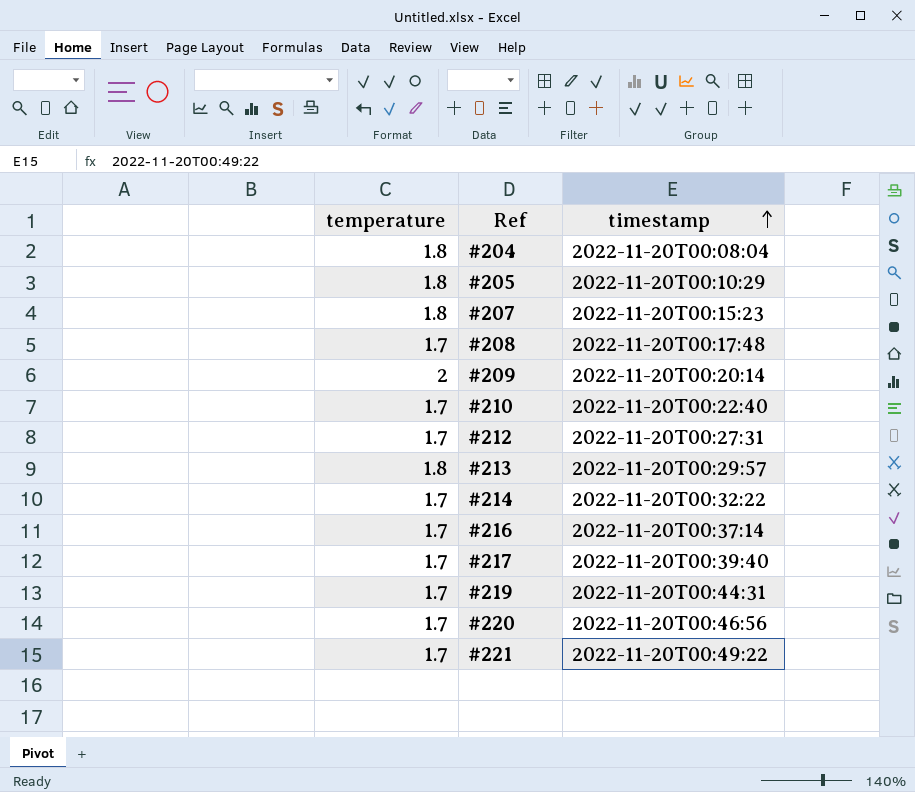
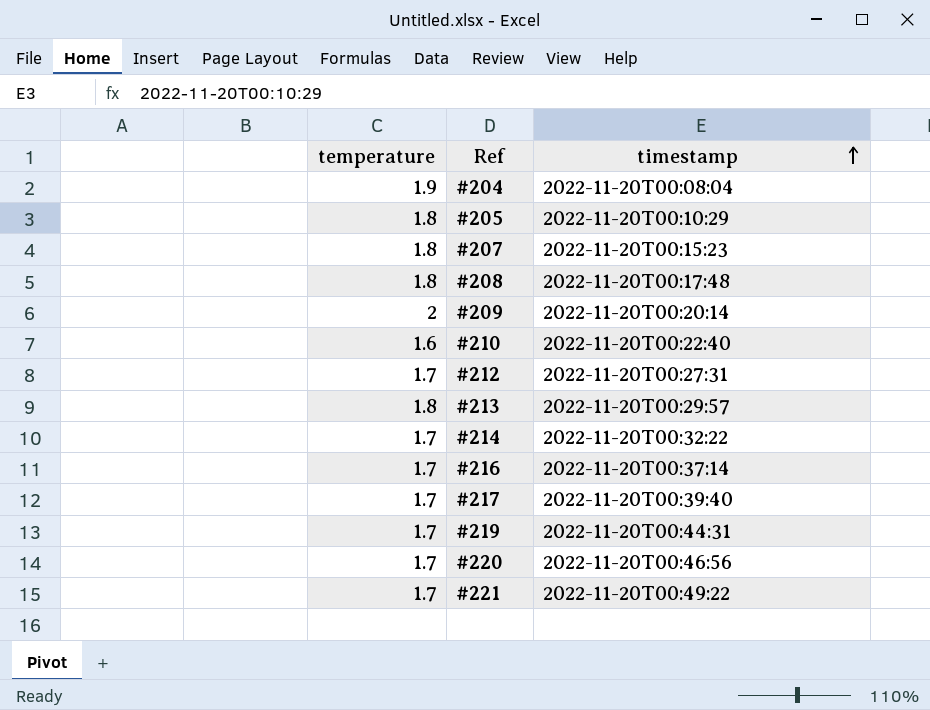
#204 | temperature: 1.8 -> 1.9
#208 | temperature: 1.7 -> 1.8
#210 | temperature: 1.7 -> 1.6

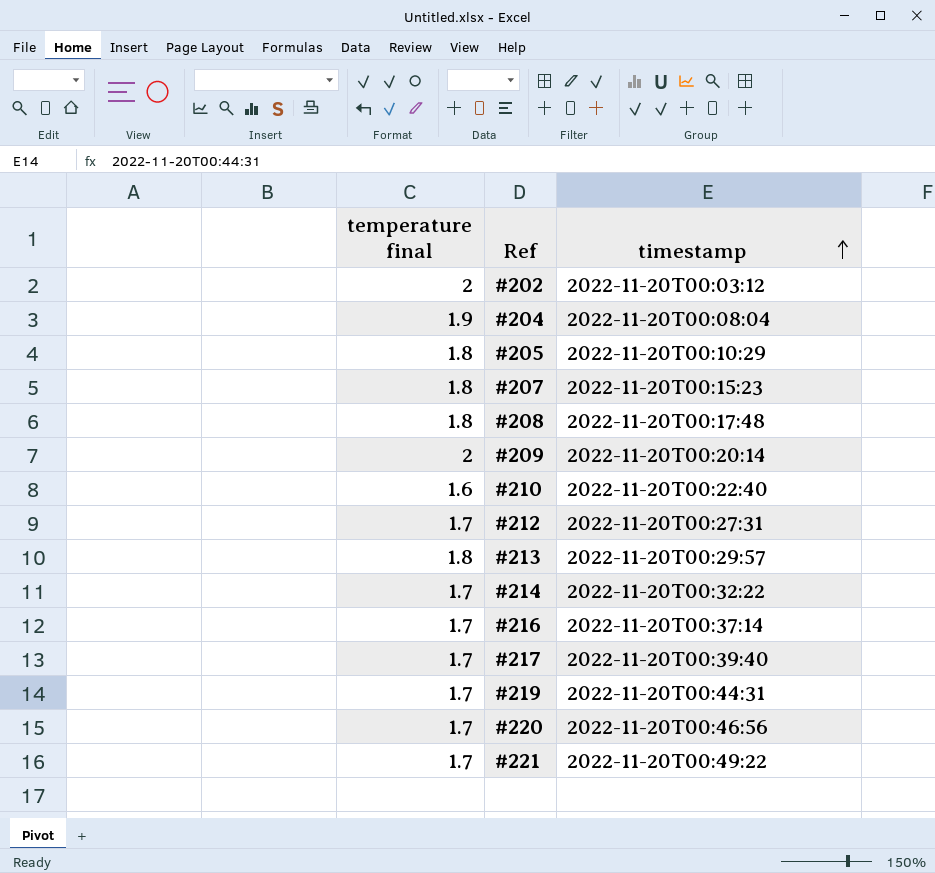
column name: temperature -> temperature final
row #202: none -> 2 | 2022-11-20T00:03:12

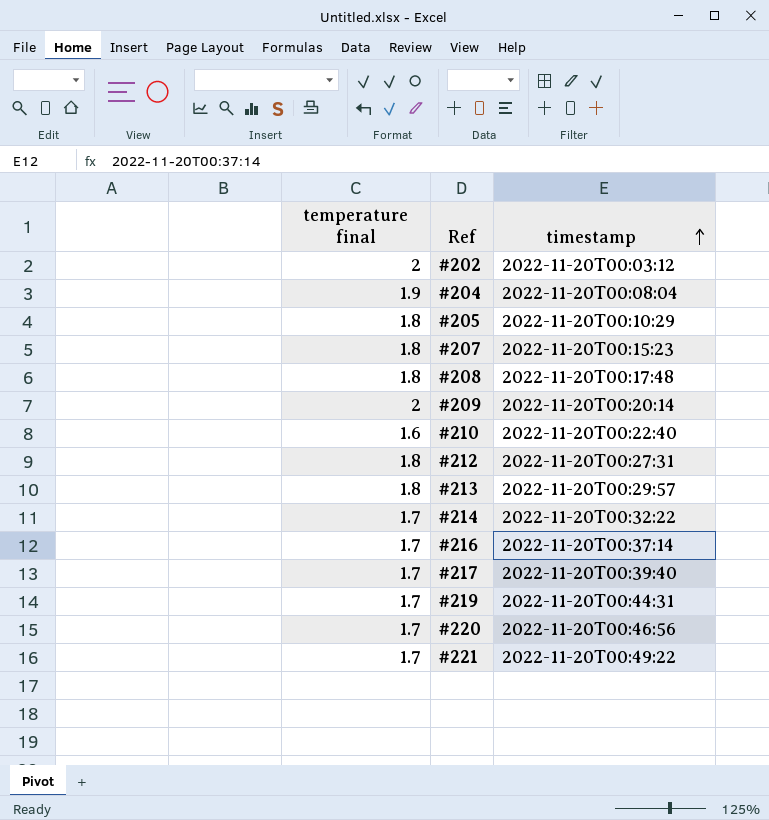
#212 | temperature final: 1.7 -> 1.8

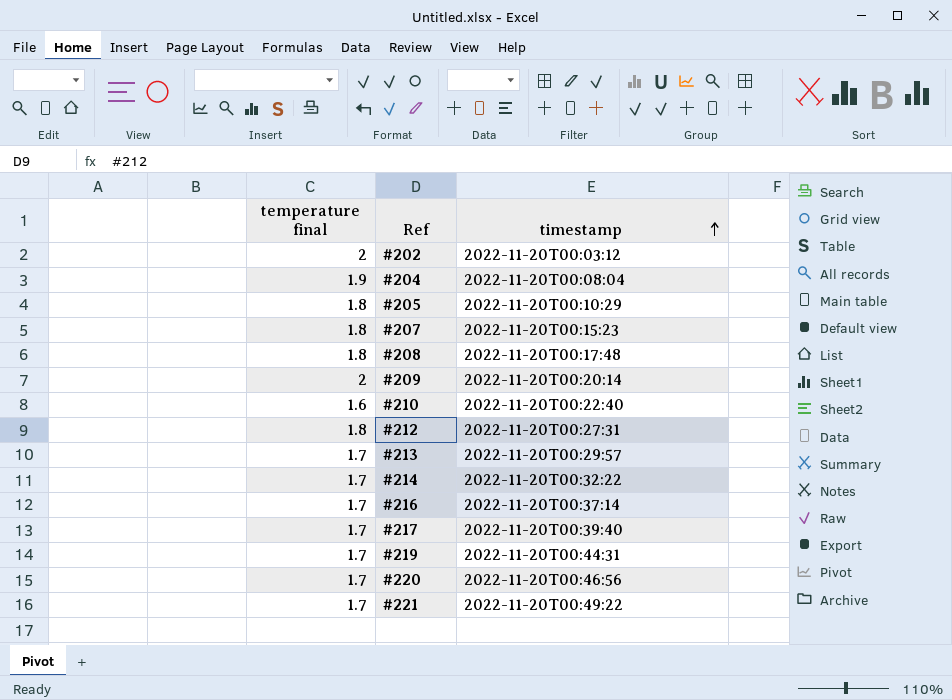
#213 | temperature final: 1.8 -> 1.7

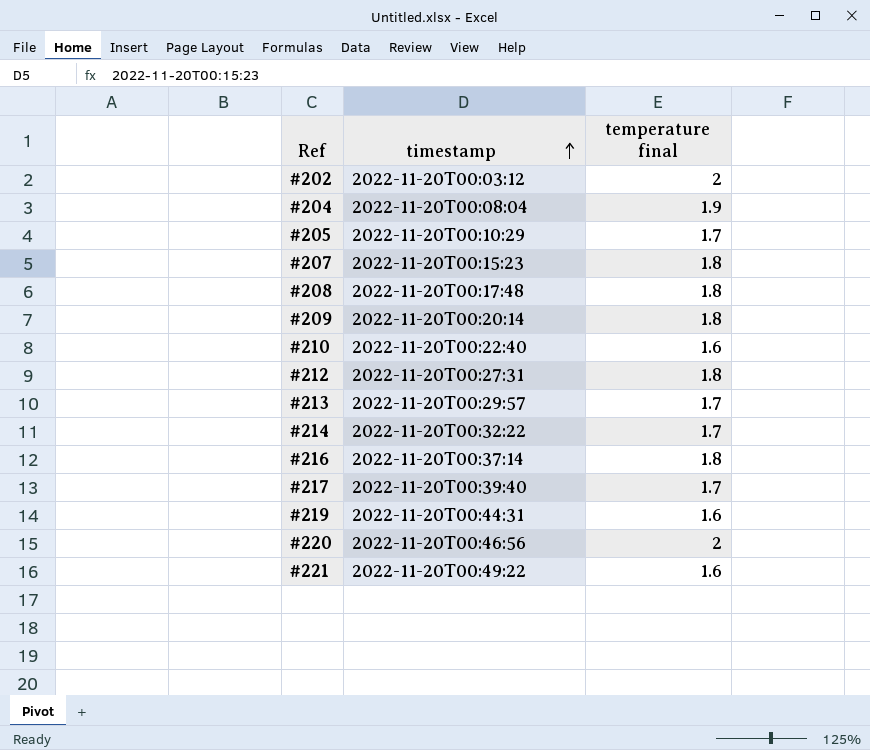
column temperature final | position: 1 -> 3
#205 | temperature final: 1.8 -> 1.7
#209 | temperature final: 2 -> 1.8
#216 | temperature final: 1.7 -> 1.8
#219 | temperature final: 1.7 -> 1.6
#220 | temperature final: 1.7 -> 2
#221 | temperature final: 1.7 -> 1.6

